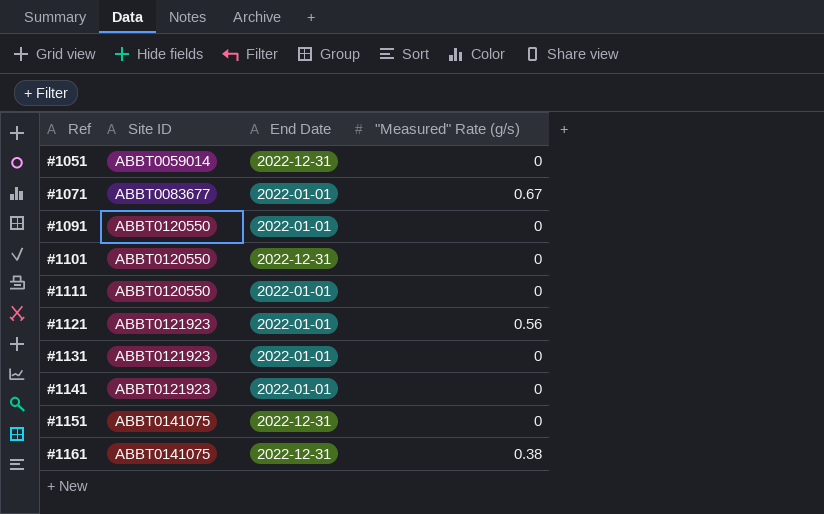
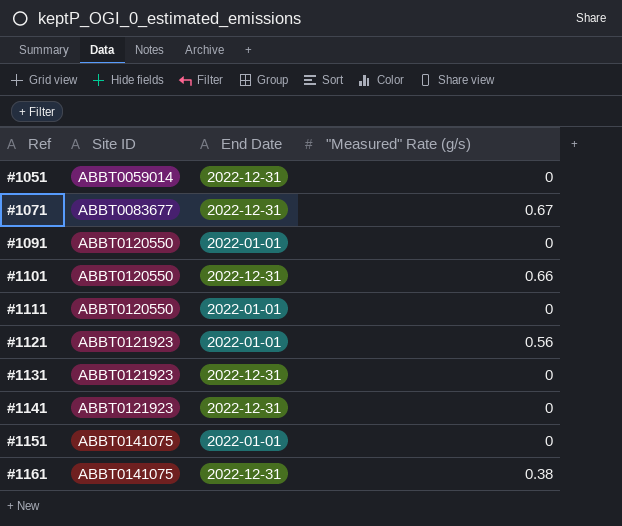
#1071 | End Date: 2022-01-01 -> 2022-12-31
#1101 | "Measured" Rate (g/s): 0 -> 0.66
#1131 | End Date: 2022-01-01 -> 2022-12-31
#1141 | End Date: 2022-01-01 -> 2022-12-31
#1151 | End Date: 2022-12-31 -> 2022-01-01

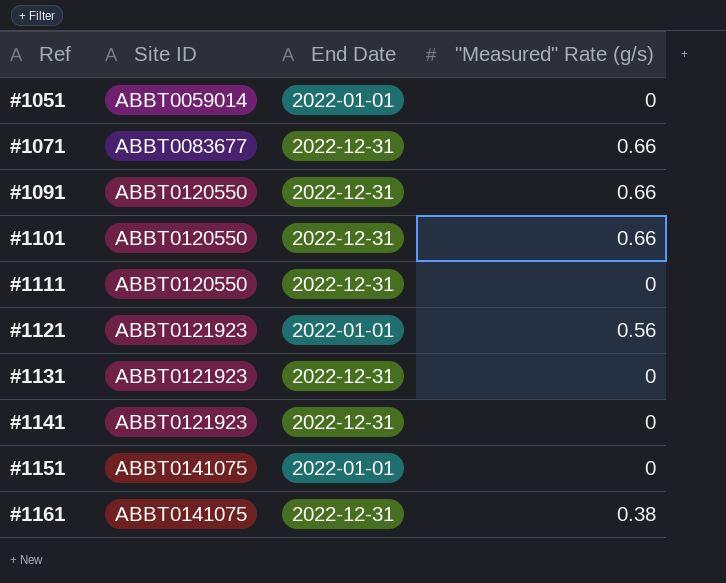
#1051 | End Date: 2022-12-31 -> 2022-01-01
#1071 | "Measured" Rate (g/s): 0.67 -> 0.66
#1091 | End Date: 2022-01-01 -> 2022-12-31
#1091 | "Measured" Rate (g/s): 0 -> 0.66
#1111 | End Date: 2022-01-01 -> 2022-12-31

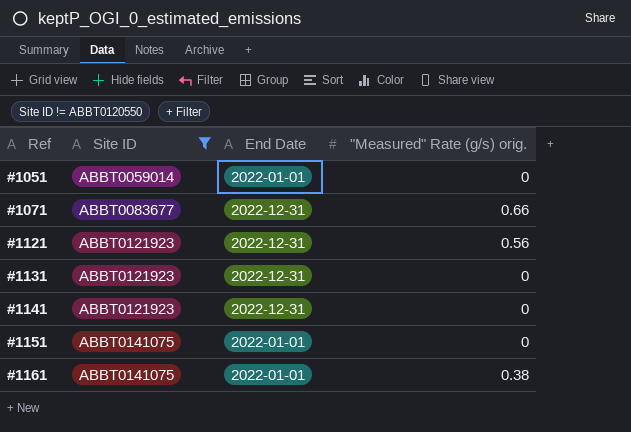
filter: none -> Site ID != ABBT0120550
column name: "Measured" Rate (g/s) -> "Measured" Rate (g/s) orig.
#1121 | End Date: 2022-01-01 -> 2022-12-31
#1161 | End Date: 2022-12-31 -> 2022-01-01

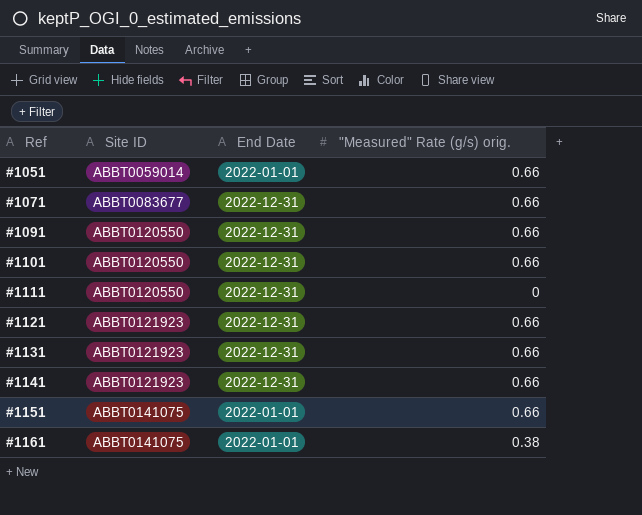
filter: Site ID != ABBT0120550 -> none
#1051 | "Measured" Rate (g/s) orig.: 0 -> 0.66
#1121 | "Measured" Rate (g/s) orig.: 0.56 -> 0.66
#1131 | "Measured" Rate (g/s) orig.: 0 -> 0.66
#1141 | "Measured" Rate (g/s) orig.: 0 -> 0.66
#1151 | "Measured" Rate (g/s) orig.: 0 -> 0.66

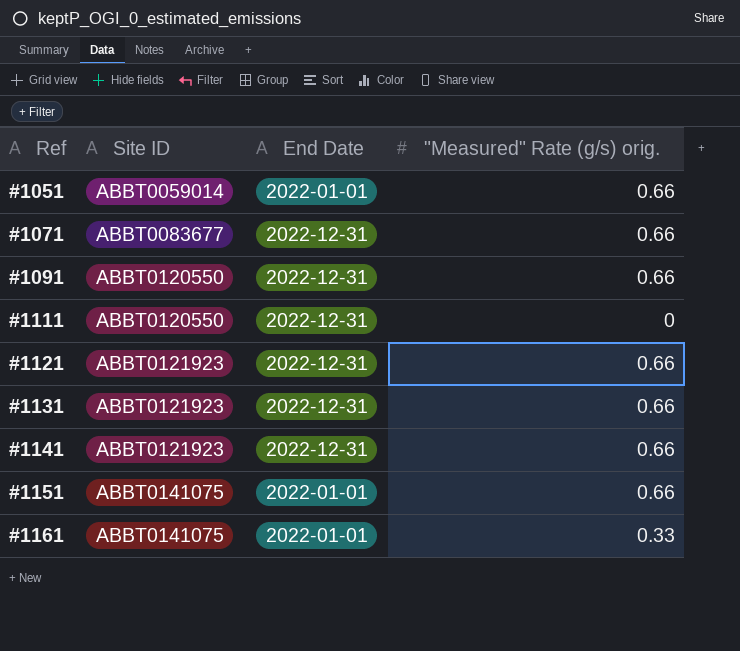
row #1101: ABBT0120550 | 2022-12-31 | 0.66 -> none
#1161 | "Measured" Rate (g/s) orig.: 0.38 -> 0.33

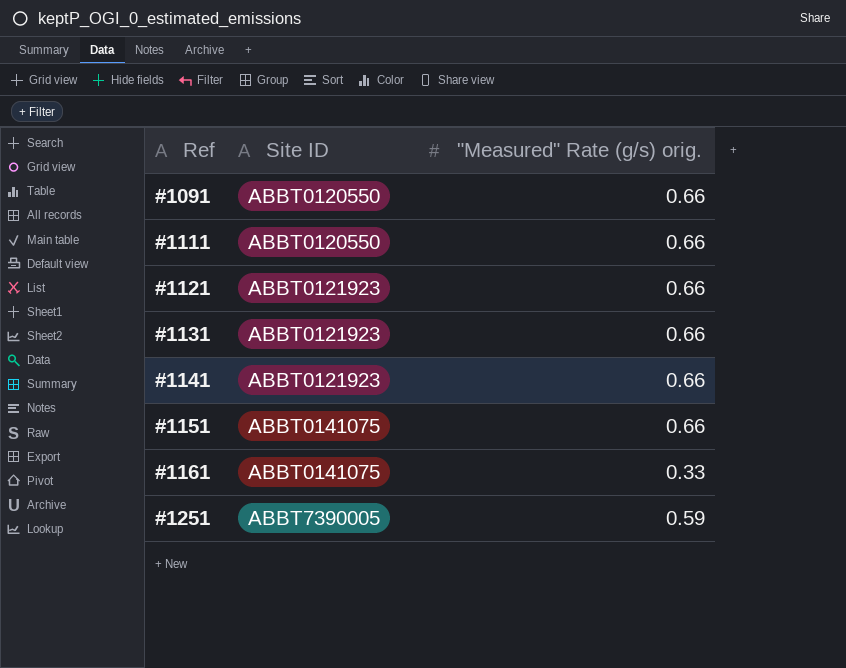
column End Date | position: 3 -> none
row #1051: ABBT0059014 | 2022-01-01 | 0.66 -> none
row #1071: ABBT0083677 | 2022-12-31 | 0.66 -> none
#1111 | "Measured" Rate (g/s) orig.: 0 -> 0.66
row #1251: none -> ABBT7390005 | 0.59

